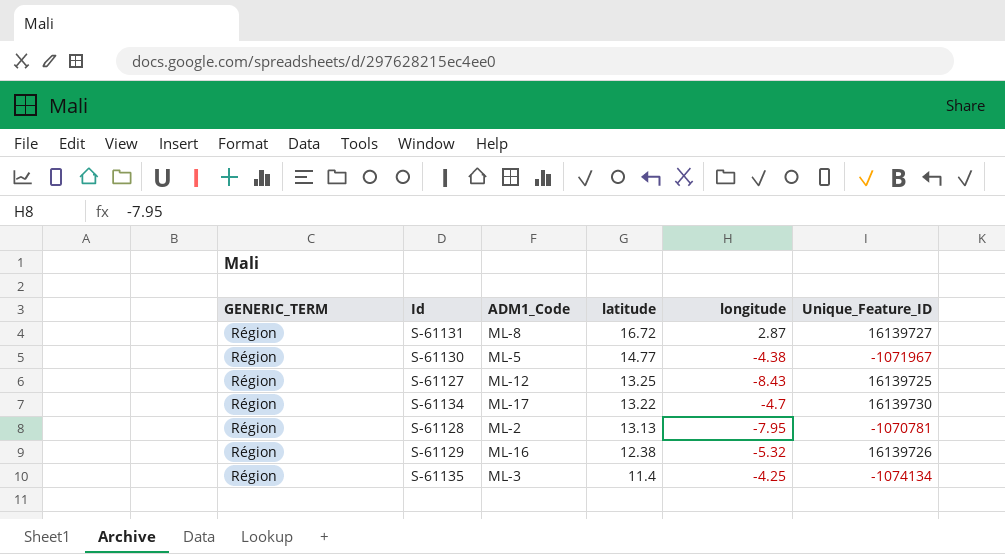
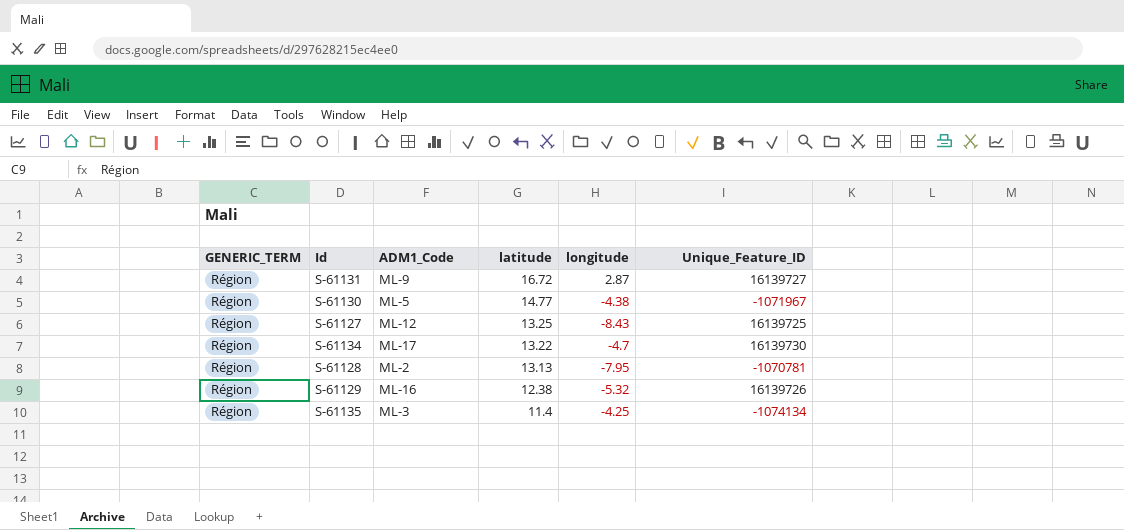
S-61131 | ADM1_Code: ML-8 -> ML-9

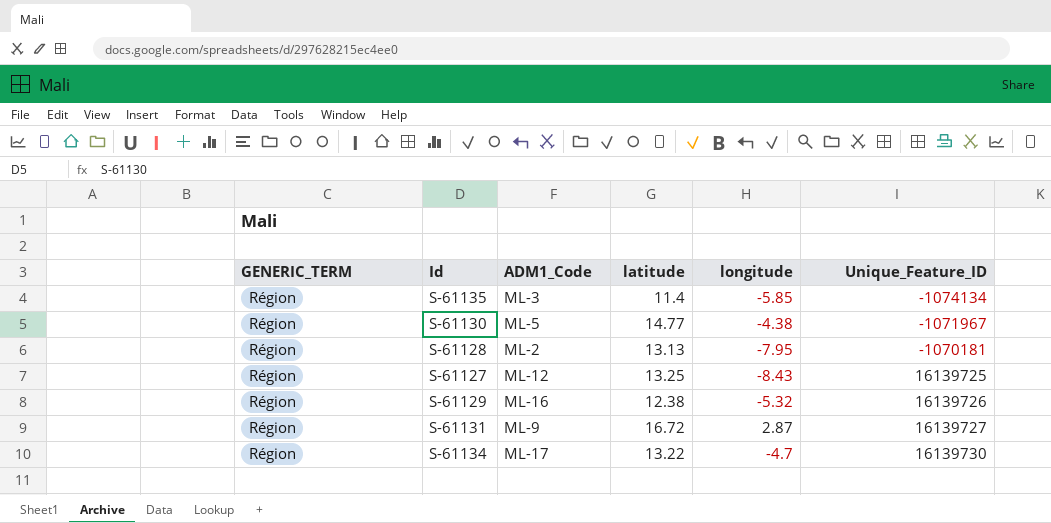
row order: latitude descending -> Unique_Feature_ID ascending
S-61135 | longitude: -4.25 -> -5.85
S-61128 | Unique_Feature_ID: -1070781 -> -1070181

